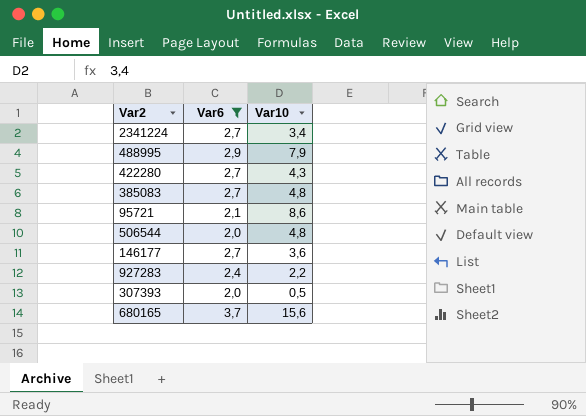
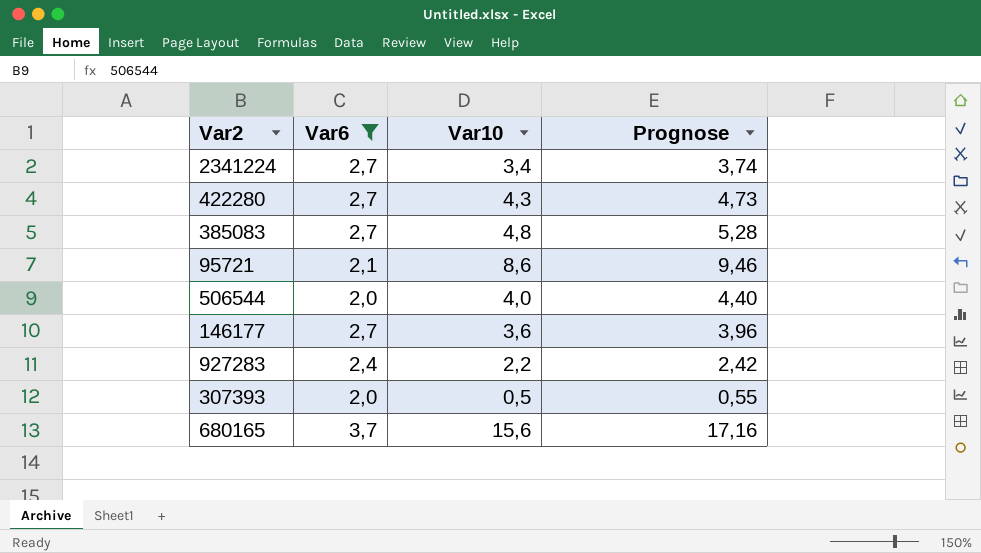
column Prognose | formula: none -> [Var10] * 1,1
row 488995: 2,9 | 7,9 -> none
506544 | Var10: 4,8 -> 4,0

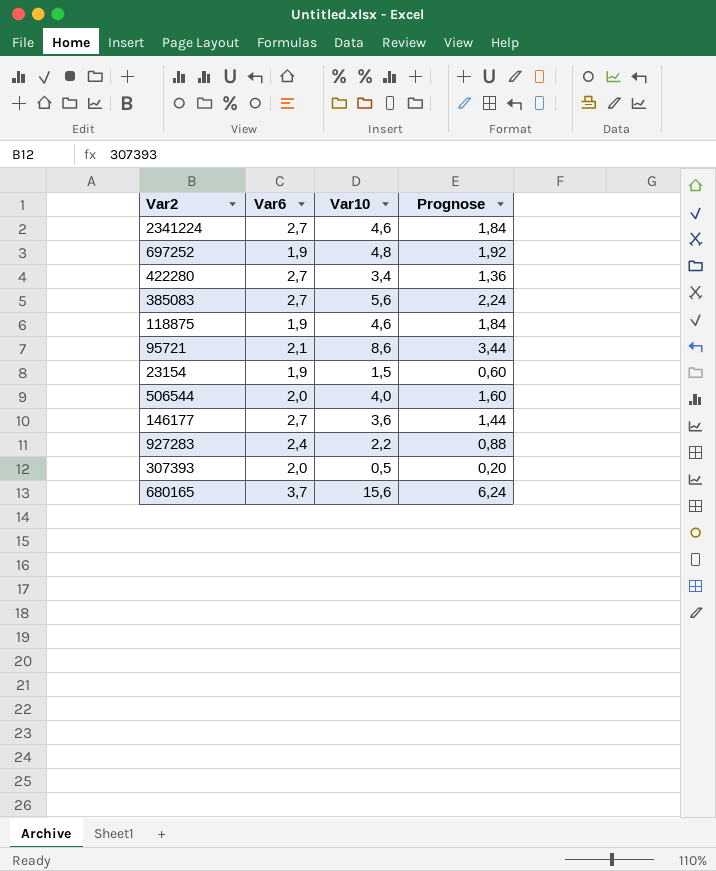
filter: Var6 != 1,9 -> none
column Prognose | formula: [Var10] * 1,1 -> [Var10] * 0,4
2341224 | Var10: 3,4 -> 4,6
422280 | Var10: 4,3 -> 3,4
385083 | Var10: 4,8 -> 5,6

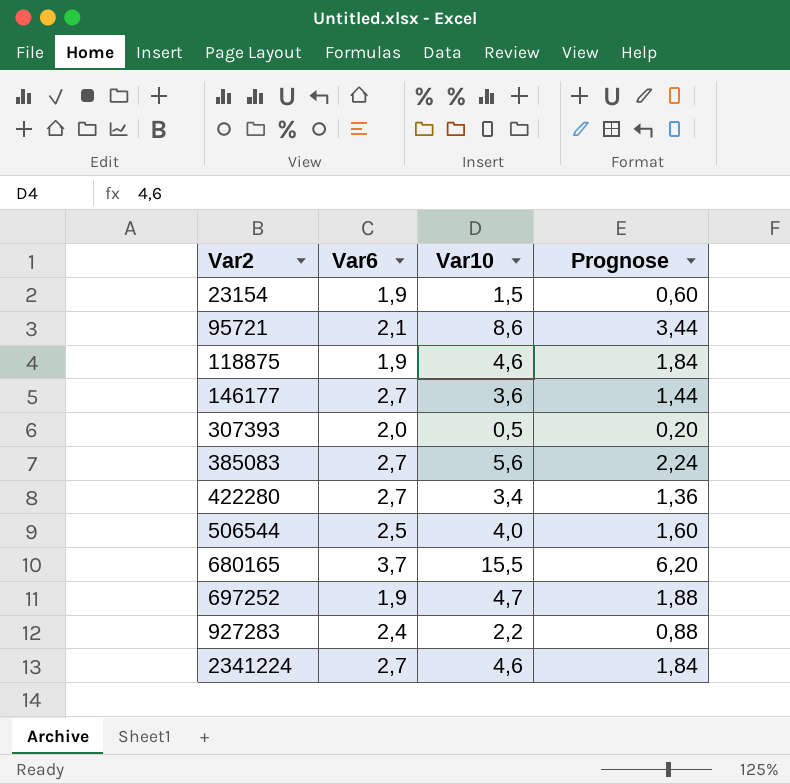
row order: none -> Var2 ascending
506544 | Var6: 2,0 -> 2,5
680165 | Var10: 15,6 -> 15,5
680165 | Prognose: 6,24 -> 6,20
697252 | Var10: 4,8 -> 4,7
697252 | Prognose: 1,92 -> 1,88

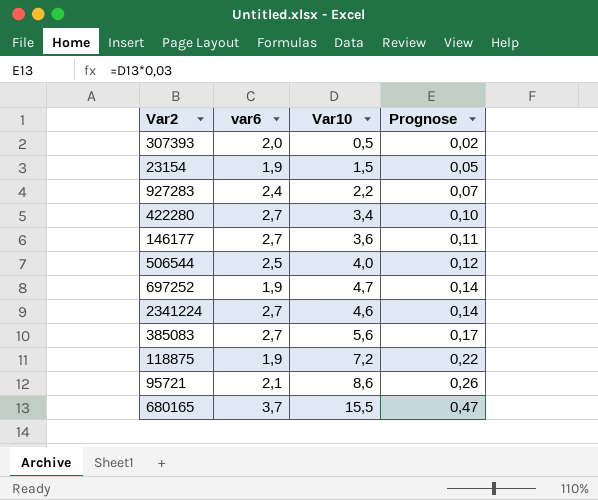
row order: Var2 ascending -> Prognose ascending
column name: Var6 -> var6
column Prognose | formula: [Var10] * 0,4 -> [Var10] * 0,03
118875 | Var10: 4,6 -> 7,2

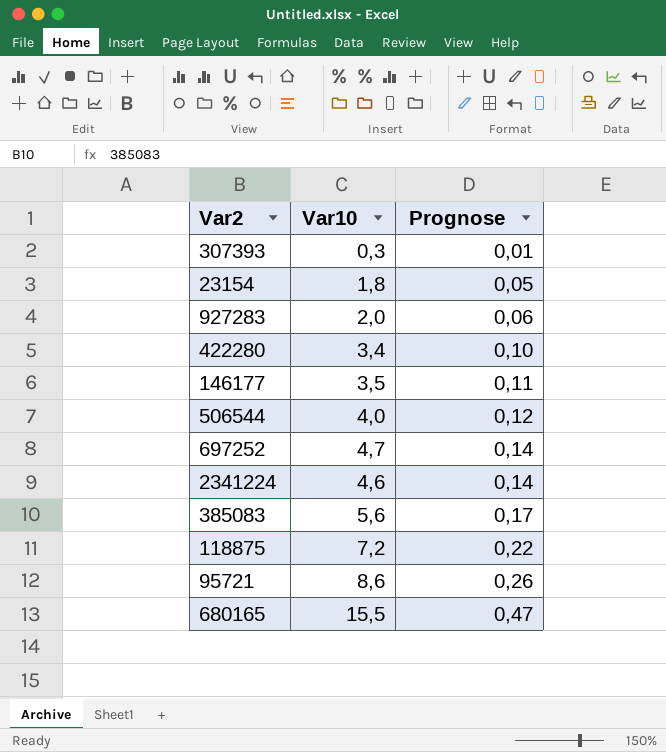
column var6 | position: 2 -> none
307393 | Var10: 0,5 -> 0,3
307393 | Prognose: 0,02 -> 0,01
23154 | Var10: 1,5 -> 1,8
927283 | Var10: 2,2 -> 2,0
927283 | Prognose: 0,07 -> 0,06
146177 | Var10: 3,6 -> 3,5

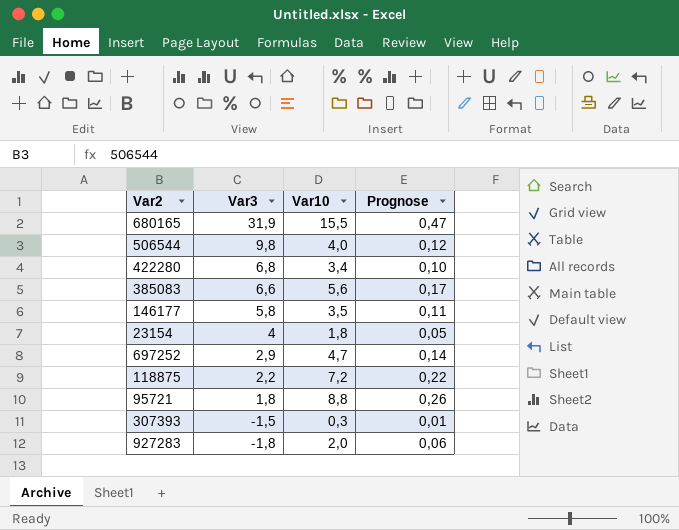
row order: Prognose ascending -> Var3 descending
column Var3 | position: none -> 2
row 2341224: 4,6 | 0,14 -> none
95721 | Var10: 8,6 -> 8,8

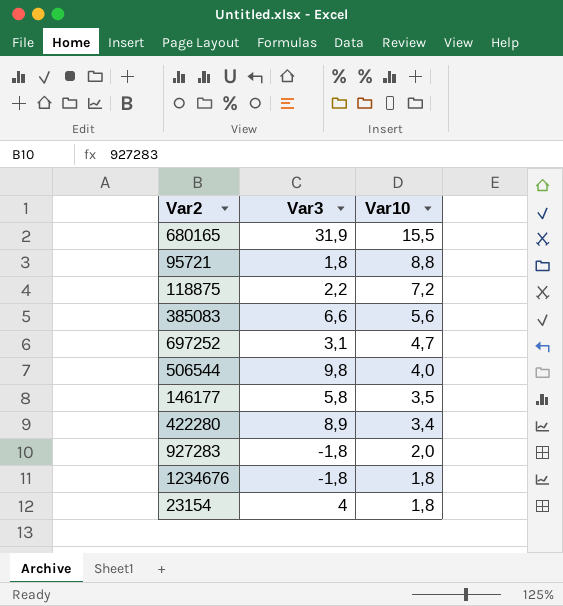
row order: Var3 descending -> Var10 descending
column Prognose | formula: [Var10] * 0,03 -> none
row 307393: -1,5 | 0,3 | 0,01 -> none
697252 | Var3: 2,9 -> 3,1
422280 | Var3: 6,8 -> 8,9
row 1234676: none -> -1,8 | 1,8

